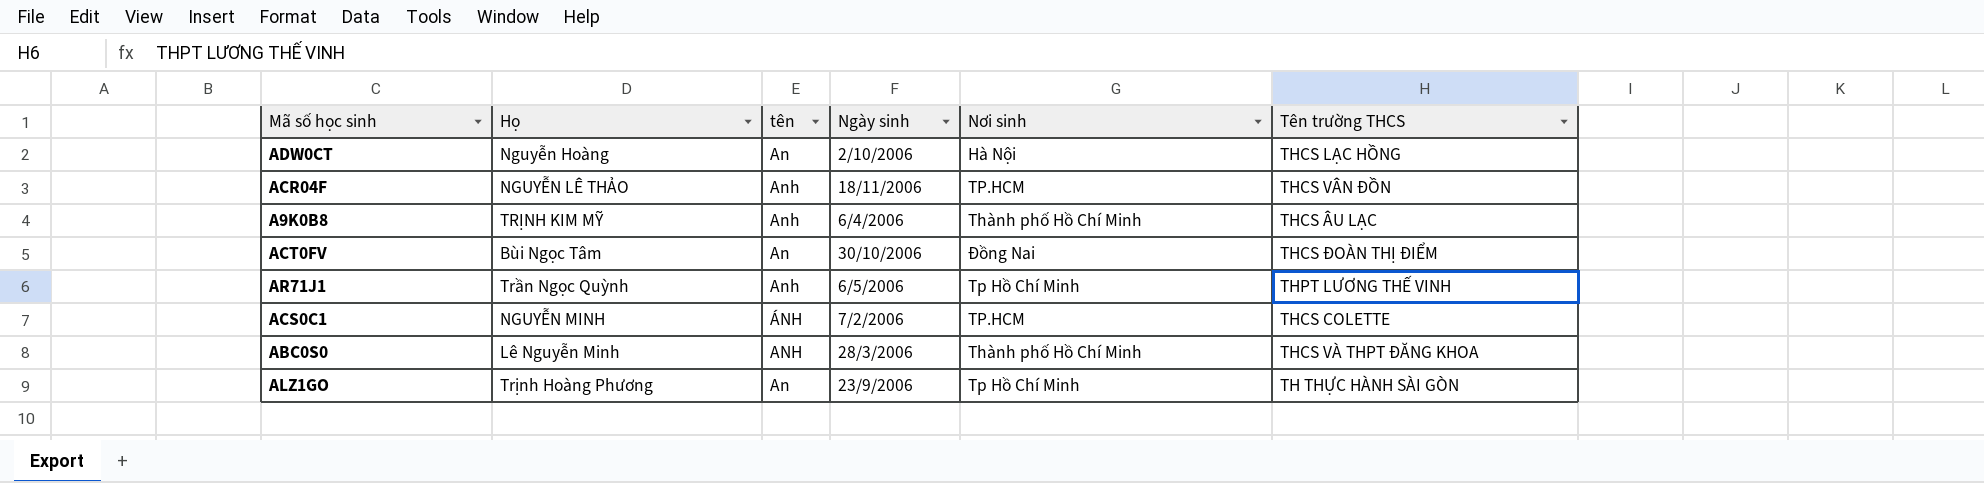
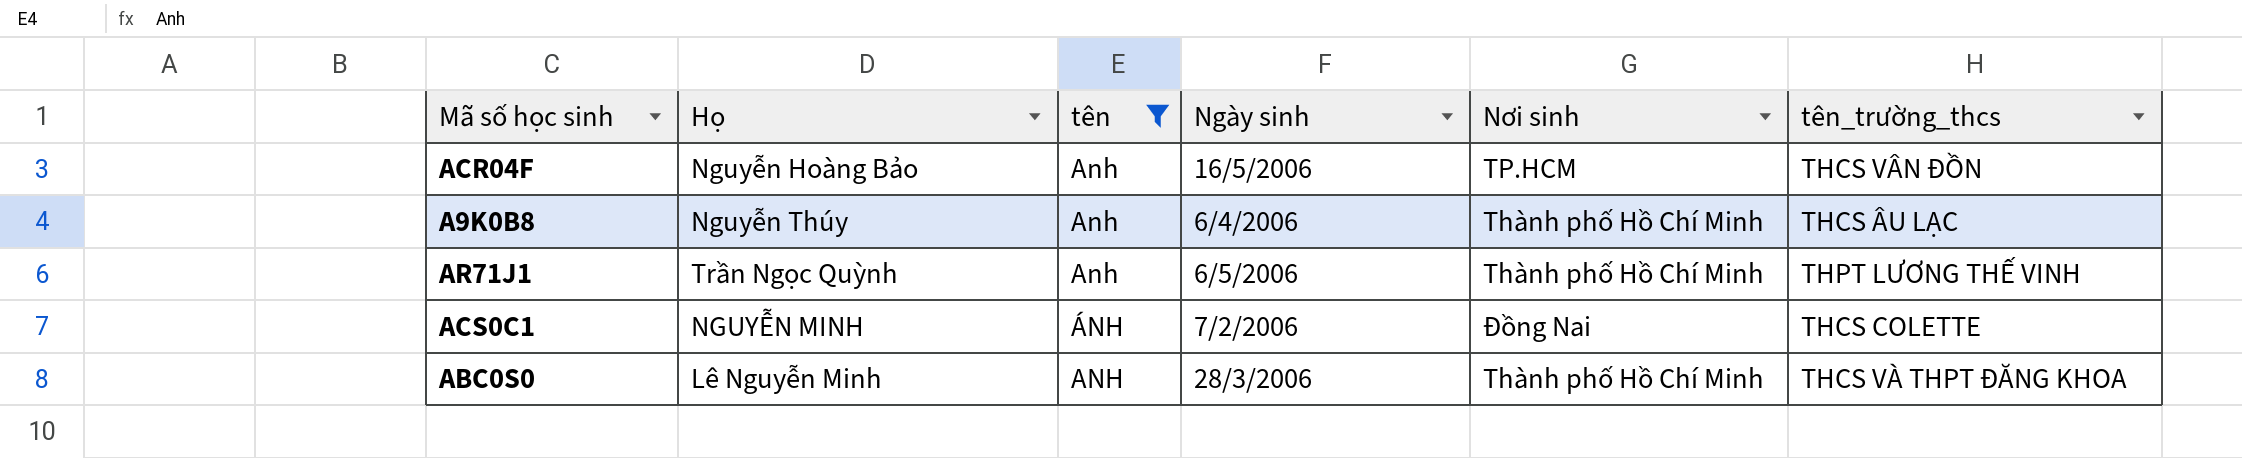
filter: none -> tên != An
column name: Tên trường THCS -> tên_trường_thcs
ACR04F | Họ: NGUYỄN LÊ THẢO -> Nguyễn Hoàng Bảo
ACR04F | Ngày sinh: 18/11/2006 -> 16/5/2006
A9K0B8 | Họ: TRỊNH KIM MỸ -> Nguyễn Thúy
AR71J1 | Nơi sinh: Tp Hồ Chí Minh -> Thành phố Hồ Chí Minh
ACS0C1 | Nơi sinh: TP.HCM -> Đồng Nai

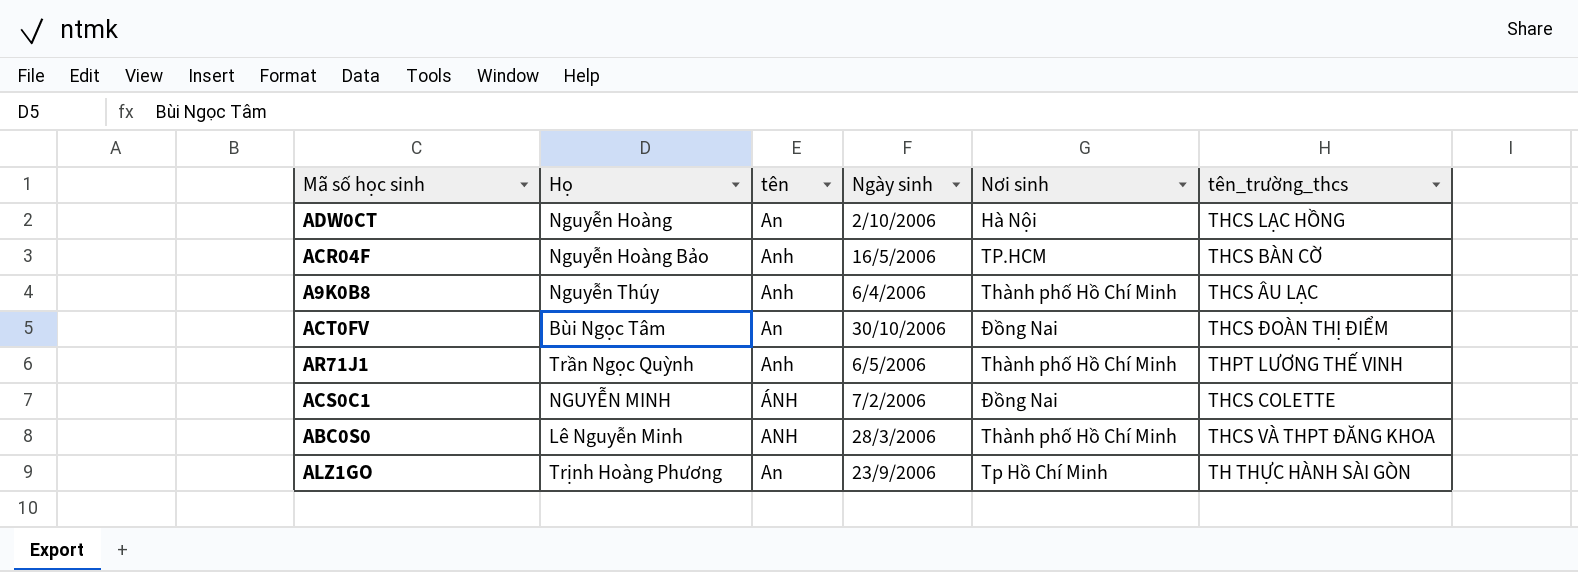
filter: tên != An -> none
ACR04F | tên_trường_thcs: THCS VÂN ĐỒN -> THCS BÀN CỜ

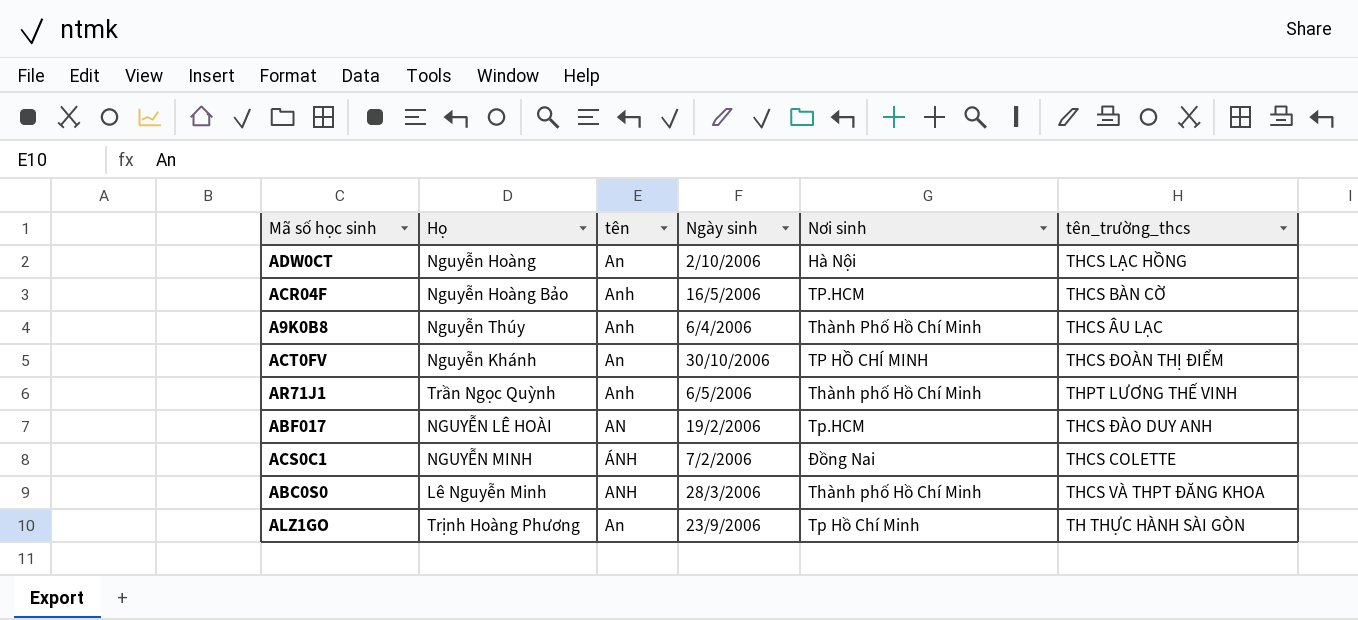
A9K0B8 | Nơi sinh: Thành phố Hồ Chí Minh -> Thành Phố Hồ Chí Minh
ACT0FV | Họ: Bùi Ngọc Tâm -> Nguyễn Khánh
ACT0FV | Nơi sinh: Đồng Nai -> TP HỒ CHÍ MINH
row ABF017: none -> NGUYỄN LÊ HOÀI | AN | 19/2/2006 | Tp.HCM | THCS ĐÀO DUY ANH

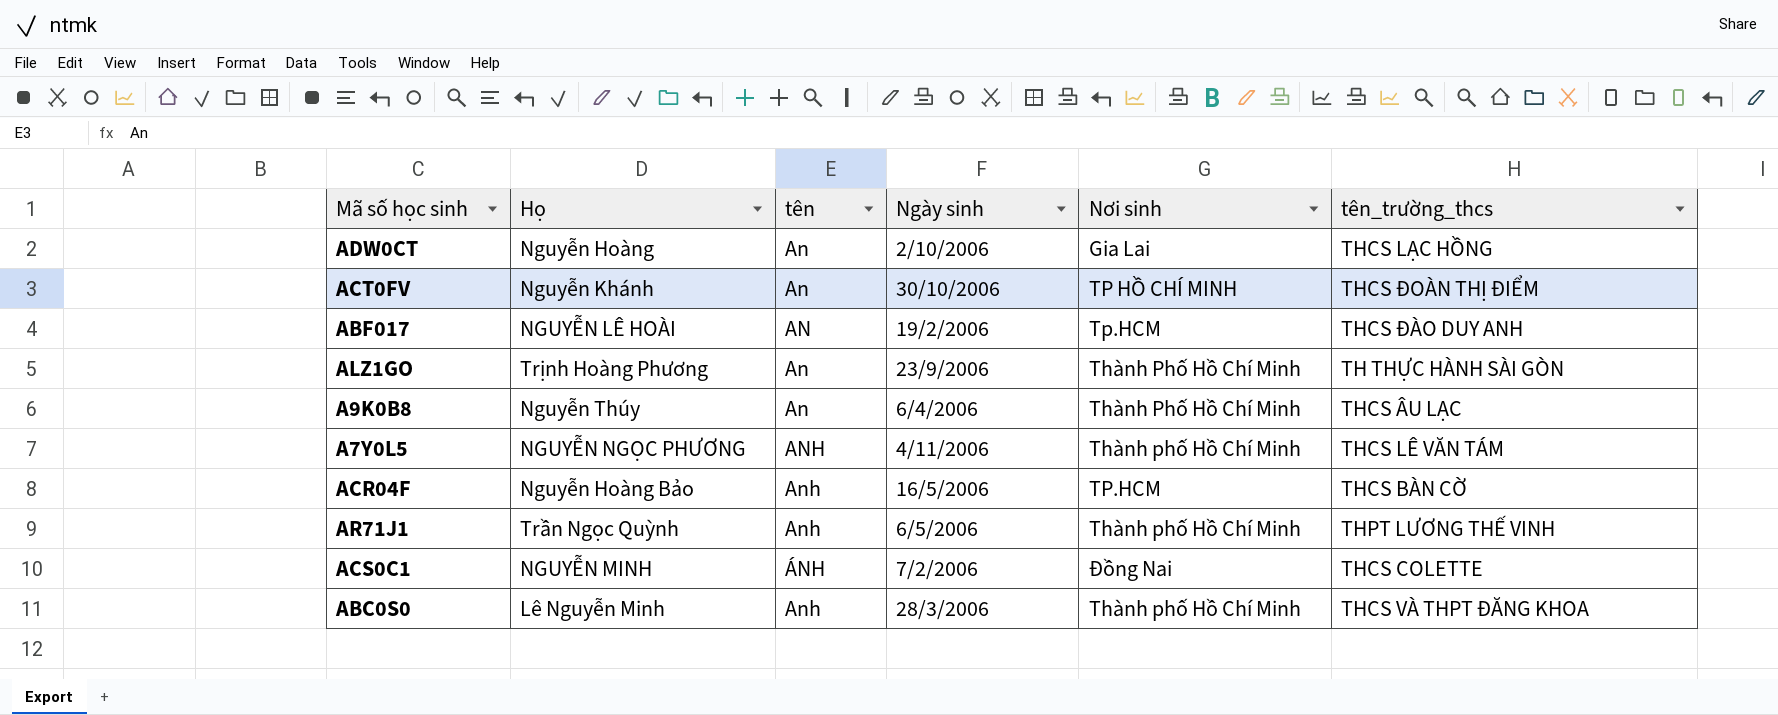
row order: none -> tên ascending
ADW0CT | Nơi sinh: Hà Nội -> Gia Lai
ALZ1GO | Nơi sinh: Tp Hồ Chí Minh -> Thành Phố Hồ Chí Minh
A9K0B8 | tên: Anh -> An
row A7Y0L5: none -> NGUYỄN NGỌC PHƯƠNG | ANH | 4/11/2006 | Thành phố Hồ Chí Minh | THCS LÊ VĂN TÁM
ABC0S0 | tên: ANH -> Anh

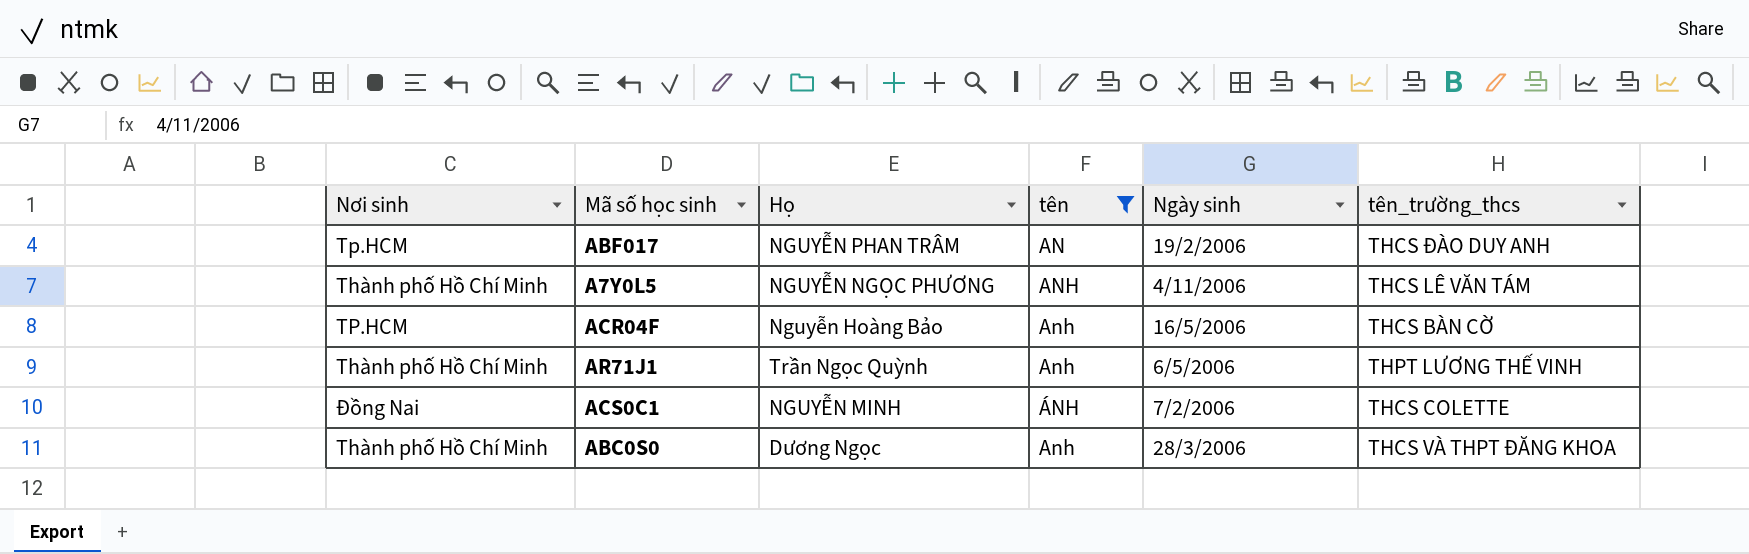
filter: none -> tên != An
column Nơi sinh | position: 5 -> 1
ABF017 | Họ: NGUYỄN LÊ HOÀI -> NGUYỄN PHAN TRÂM
ABC0S0 | Họ: Lê Nguyễn Minh -> Dương Ngọc

